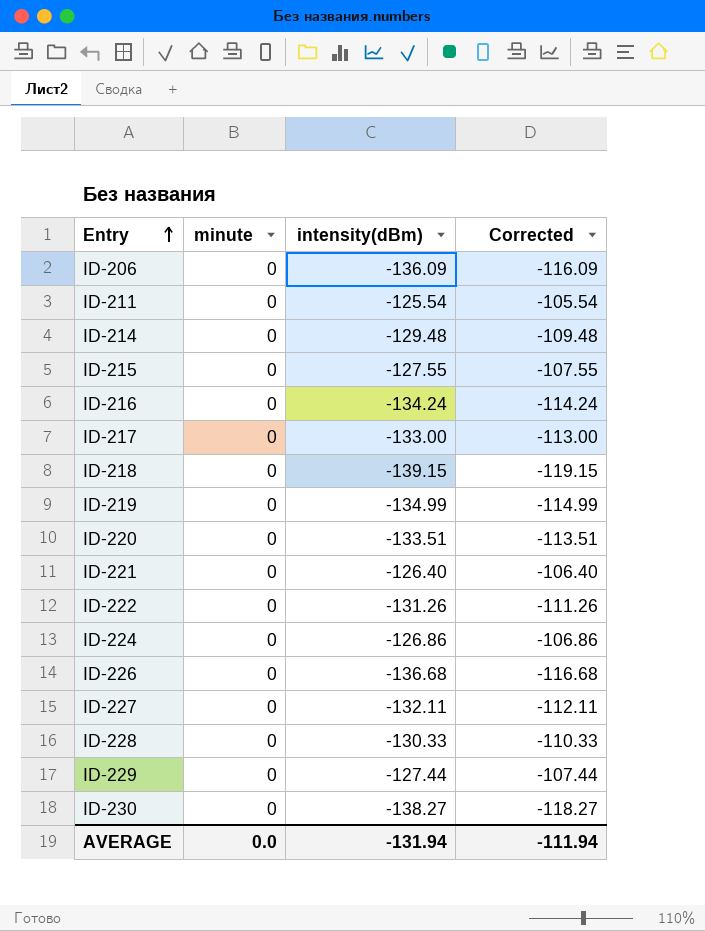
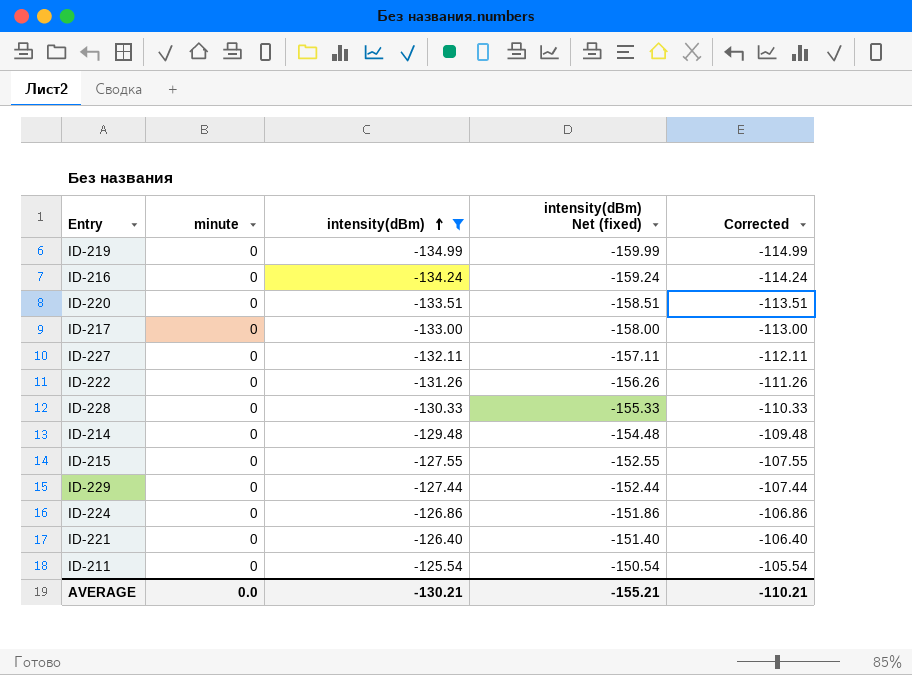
filter: none -> intensity(dBm) >= -134.99
row order: Entry ascending -> intensity(dBm) ascending
column intensity(dBm) Net (fixed) | formula: none -> [intensity(dBm)] - 25
AVERAGE | intensity(dBm): -131.94 -> -130.21
AVERAGE | Corrected: -111.94 -> -110.21

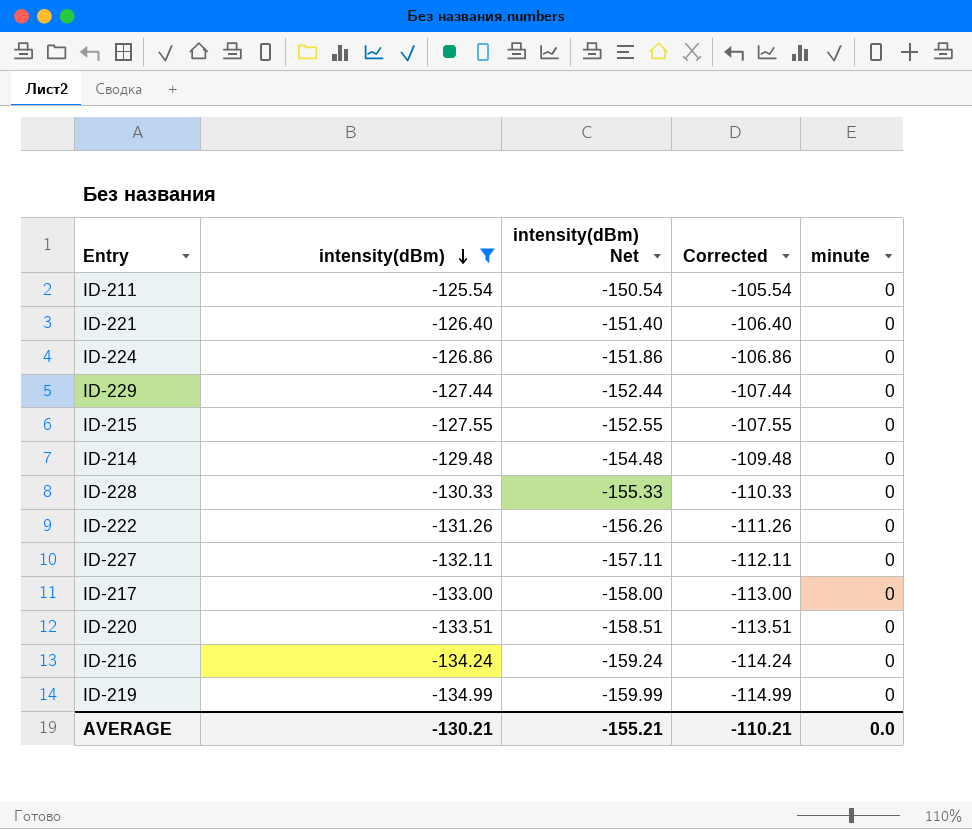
row order: intensity(dBm) ascending -> intensity(dBm) descending
column name: intensity(dBm) Net (fixed) -> intensity(dBm) Net
column minute | position: 2 -> 5

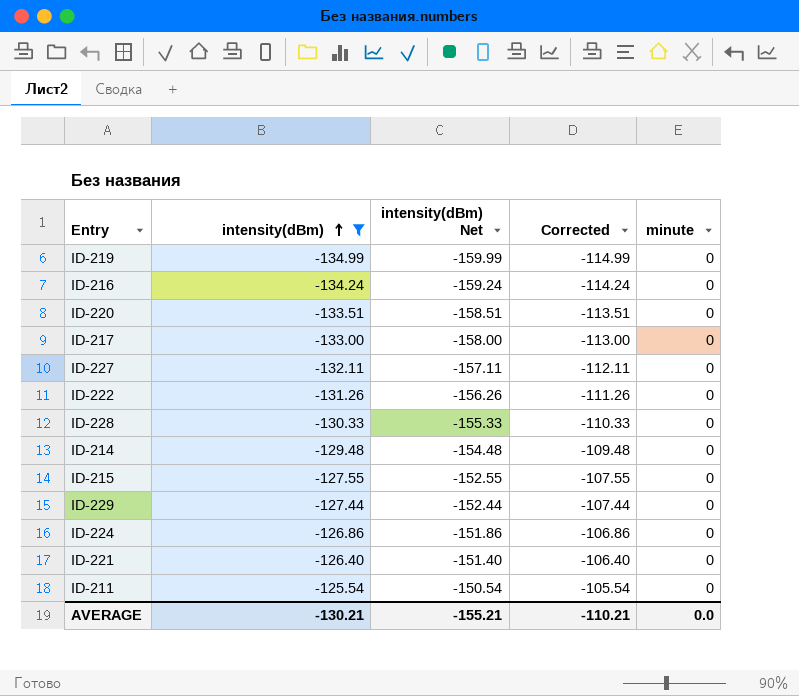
row order: intensity(dBm) descending -> intensity(dBm) ascending

